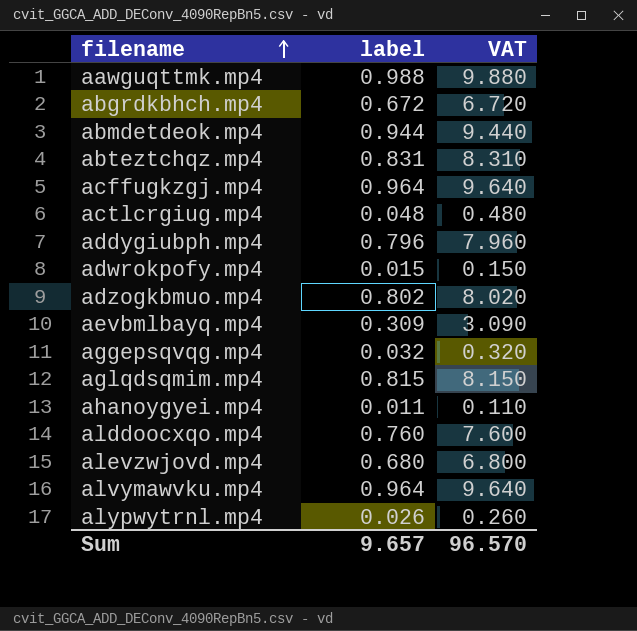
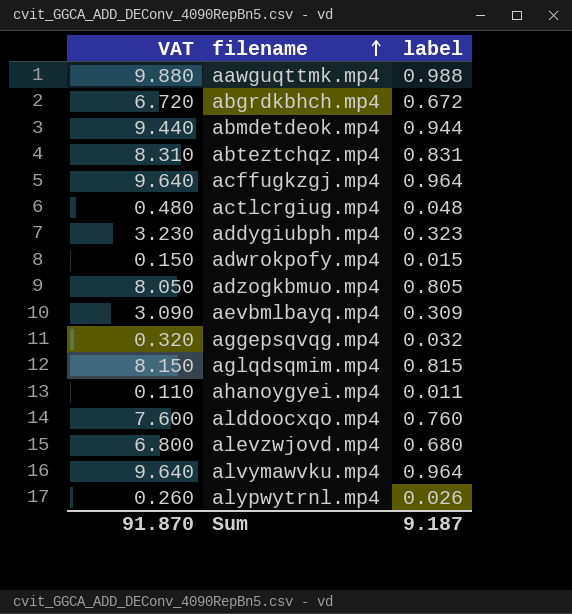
column VAT | position: 3 -> 1
addygiubph.mp4 | VAT: 7.960 -> 3.230
addygiubph.mp4 | label: 0.796 -> 0.323
adzogkbmuo.mp4 | VAT: 8.020 -> 8.050
adzogkbmuo.mp4 | label: 0.802 -> 0.805
Sum | VAT: 96.570 -> 91.870
Sum | label: 9.657 -> 9.187

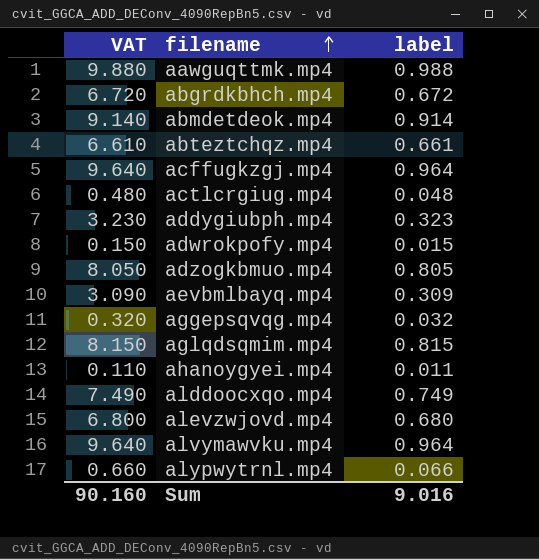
abmdetdeok.mp4 | VAT: 9.440 -> 9.140
abmdetdeok.mp4 | label: 0.944 -> 0.914
abteztchqz.mp4 | VAT: 8.310 -> 6.610
abteztchqz.mp4 | label: 0.831 -> 0.661
alddoocxqo.mp4 | VAT: 7.600 -> 7.490
alddoocxqo.mp4 | label: 0.760 -> 0.749
alypwytrnl.mp4 | VAT: 0.260 -> 0.660
alypwytrnl.mp4 | label: 0.026 -> 0.066
Sum | VAT: 91.870 -> 90.160
Sum | label: 9.187 -> 9.016

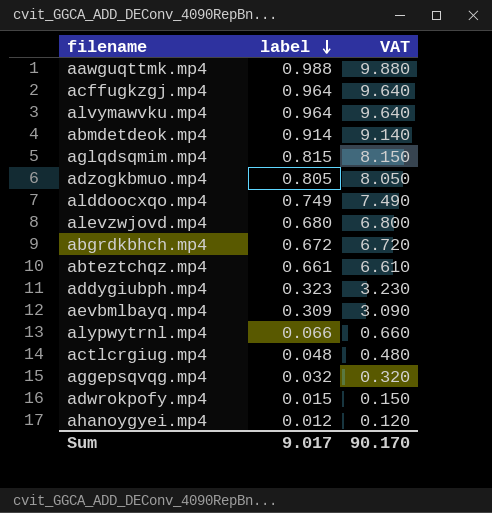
row order: filename ascending -> label descending
column VAT | position: 1 -> 3
ahanoygyei.mp4 | label: 0.011 -> 0.012
ahanoygyei.mp4 | VAT: 0.110 -> 0.120
Sum | label: 9.016 -> 9.017
Sum | VAT: 90.160 -> 90.170

